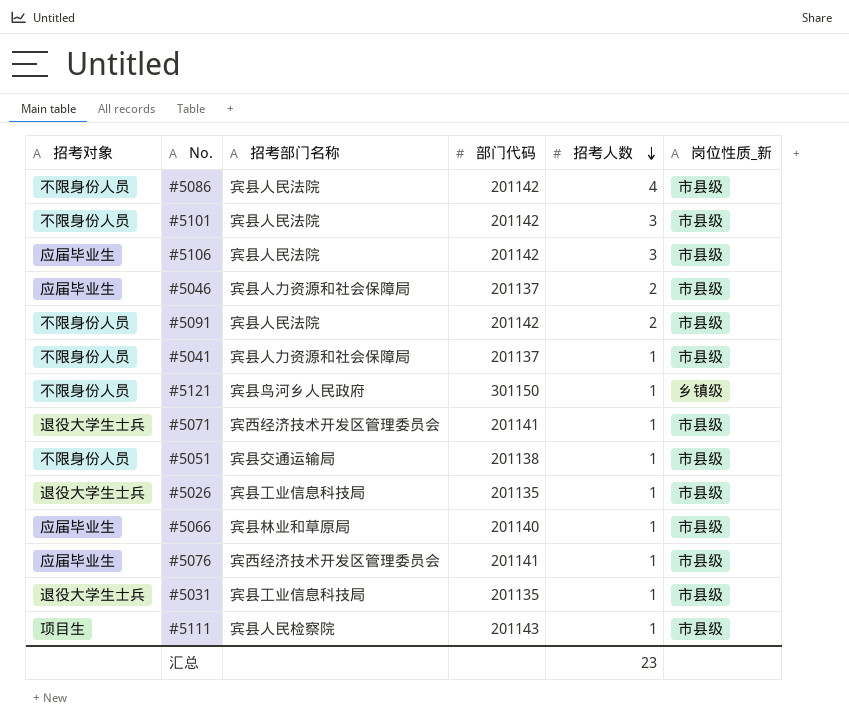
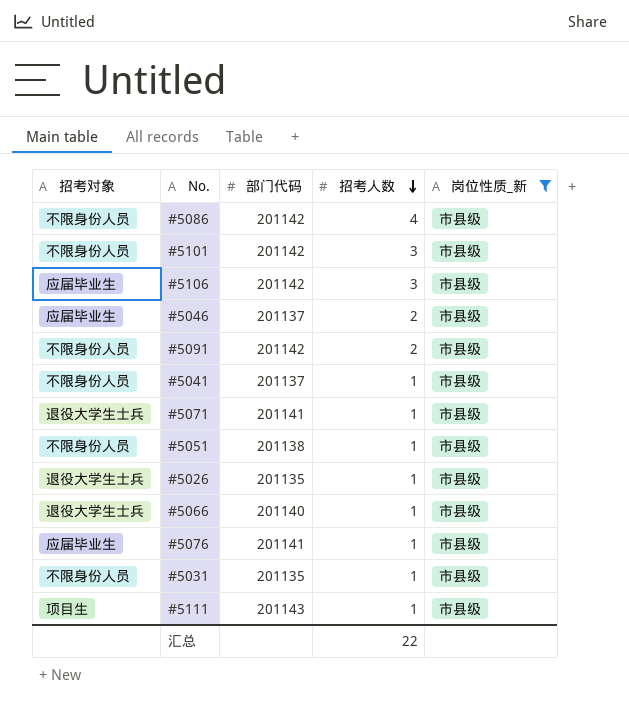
filter: none -> 岗位性质_新 = 市县级
column 招考部门名称 | position: 3 -> none
#5066 | 招考对象: 应届毕业生 -> 退役大学生士兵
#5031 | 招考对象: 退役大学生士兵 -> 不限身份人员
汇总 | 招考人数: 23 -> 22

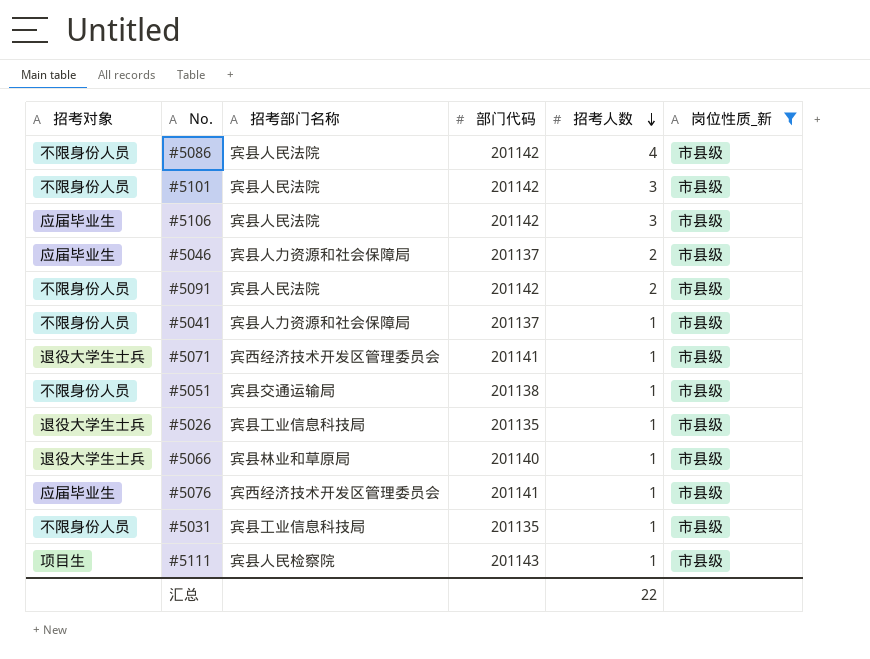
column 招考部门名称 | position: none -> 3

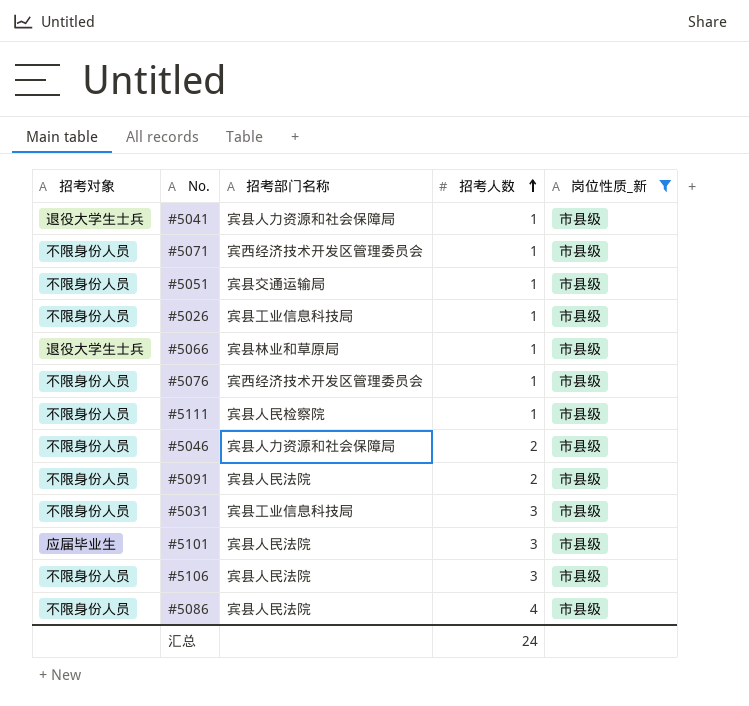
row order: 招考人数 descending -> 招考人数 ascending
column 部门代码 | position: 4 -> none
#5041 | 招考对象: 不限身份人员 -> 退役大学生士兵
#5071 | 招考对象: 退役大学生士兵 -> 不限身份人员
#5026 | 招考对象: 退役大学生士兵 -> 不限身份人员
#5076 | 招考对象: 应届毕业生 -> 不限身份人员
#5111 | 招考对象: 项目生 -> 不限身份人员
#5046 | 招考对象: 应届毕业生 -> 不限身份人员
#5031 | 招考人数: 1 -> 3
#5101 | 招考对象: 不限身份人员 -> 应届毕业生
#5106 | 招考对象: 应届毕业生 -> 不限身份人员
汇总 | 招考人数: 22 -> 24

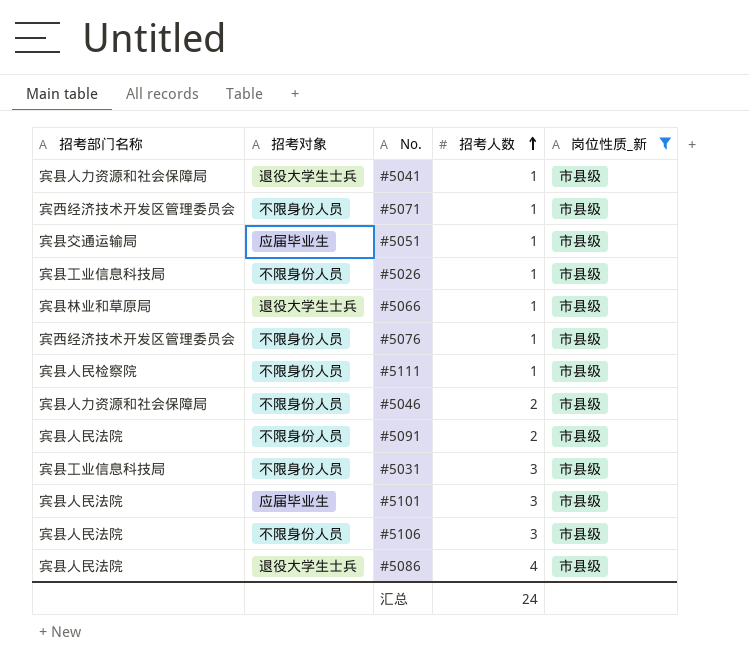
column 招考部门名称 | position: 3 -> 1
#5051 | 招考对象: 不限身份人员 -> 应届毕业生
#5086 | 招考对象: 不限身份人员 -> 退役大学生士兵

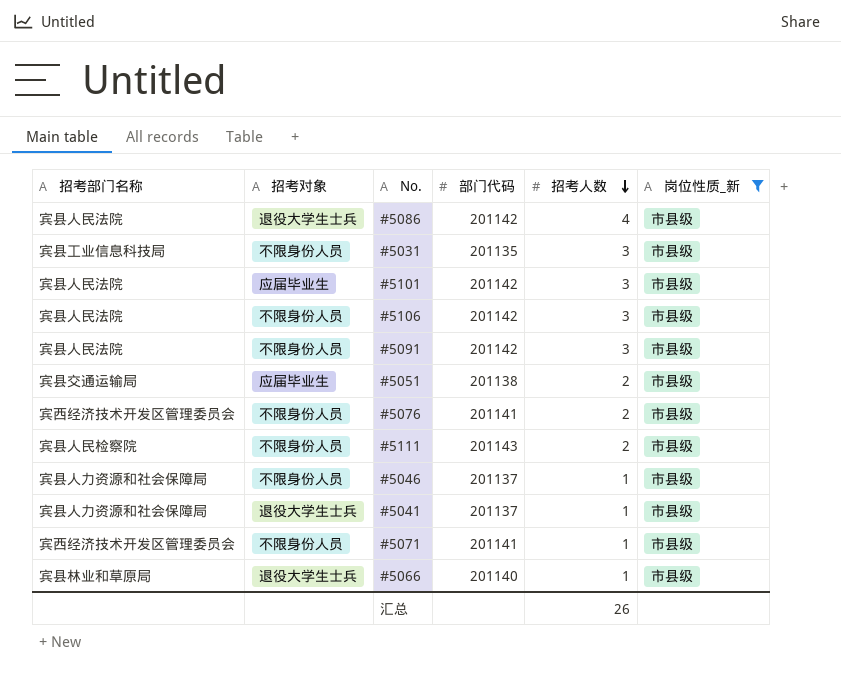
row order: 招考人数 ascending -> 招考人数 descending
column 部门代码 | position: none -> 4
row #5026: 宾县工业信息科技局 | 不限身份人员 | 1 | 市县级 -> none
#5091 | 招考人数: 2 -> 3
#5051 | 招考人数: 1 -> 2
#5076 | 招考人数: 1 -> 2
#5111 | 招考人数: 1 -> 2
#5046 | 招考人数: 2 -> 1
汇总 | 招考人数: 24 -> 26

